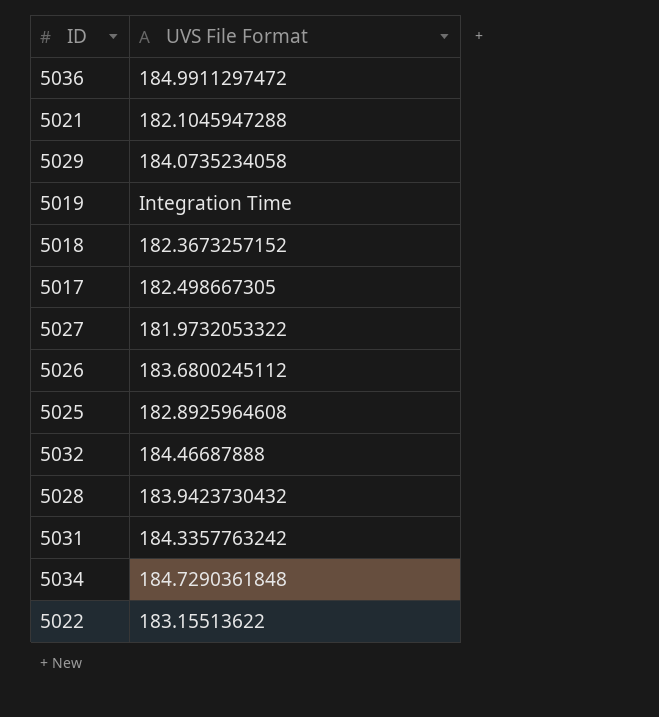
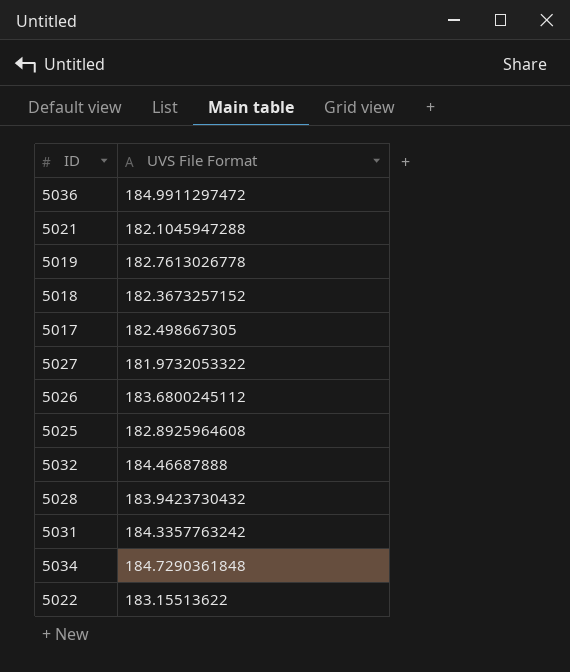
row 5029: 184.0735234058 -> none
5019 | UVS File Format: Integration Time -> 182.7613026778

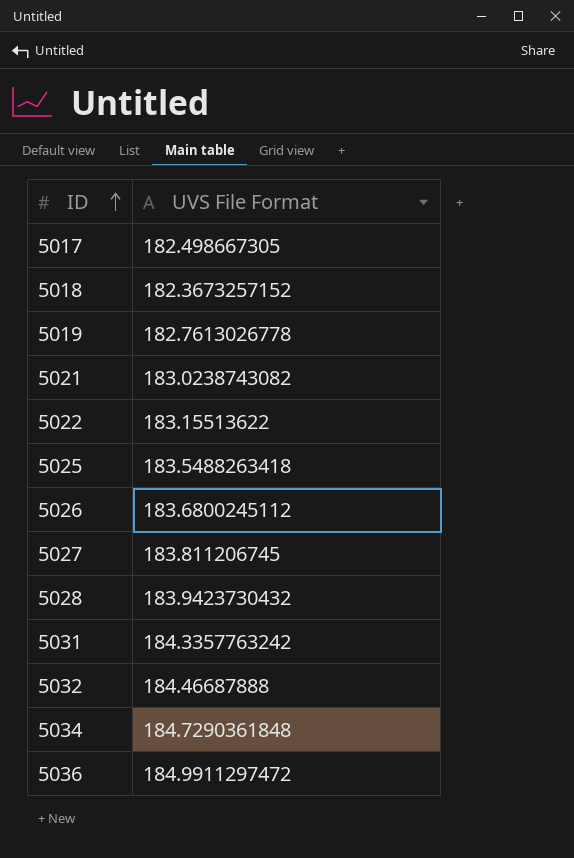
row order: none -> ID ascending
5021 | UVS File Format: 182.1045947288 -> 183.0238743082
5025 | UVS File Format: 182.8925964608 -> 183.5488263418
5027 | UVS File Format: 181.9732053322 -> 183.811206745

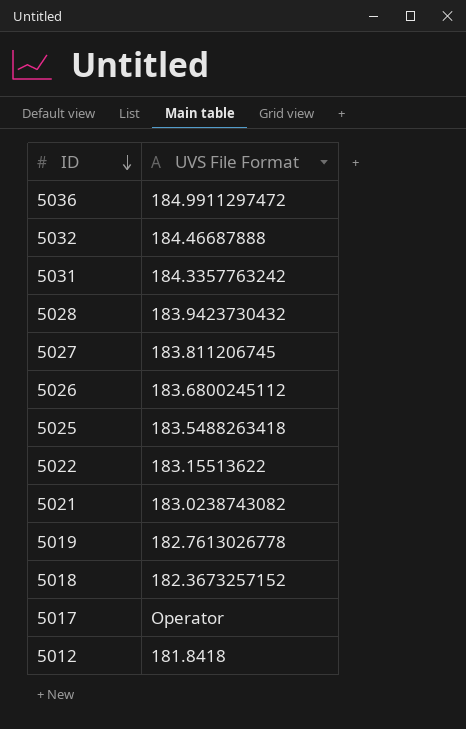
row order: ID ascending -> ID descending
row 5034: 184.7290361848 -> none
5017 | UVS File Format: 182.498667305 -> Operator
row 5012: none -> 181.8418

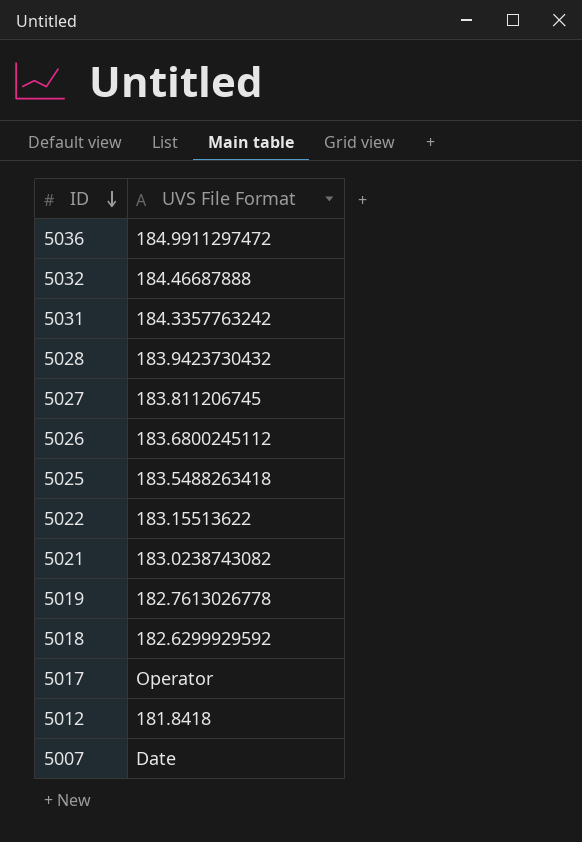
5018 | UVS File Format: 182.3673257152 -> 182.6299929592
row 5007: none -> Date

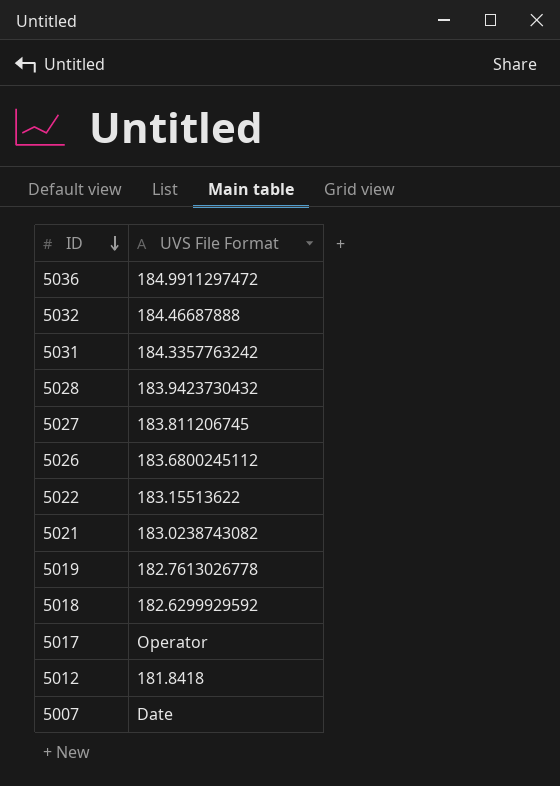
row 5025: 183.5488263418 -> none

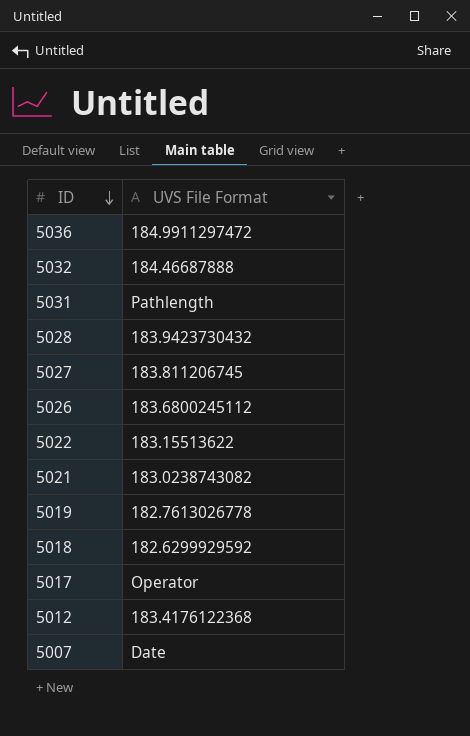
5031 | UVS File Format: 184.3357763242 -> Pathlength
5012 | UVS File Format: 181.8418 -> 183.4176122368

